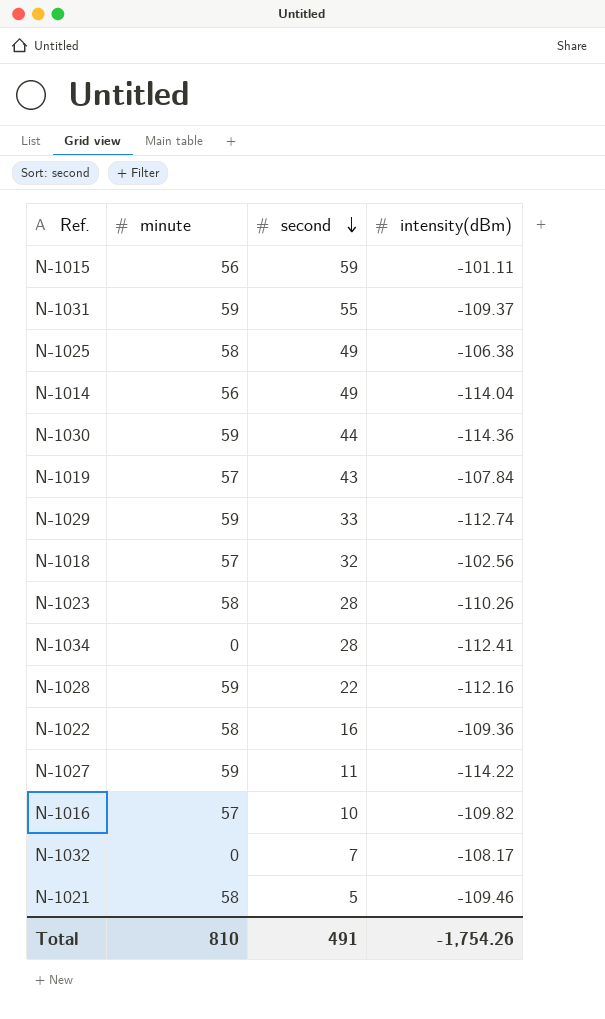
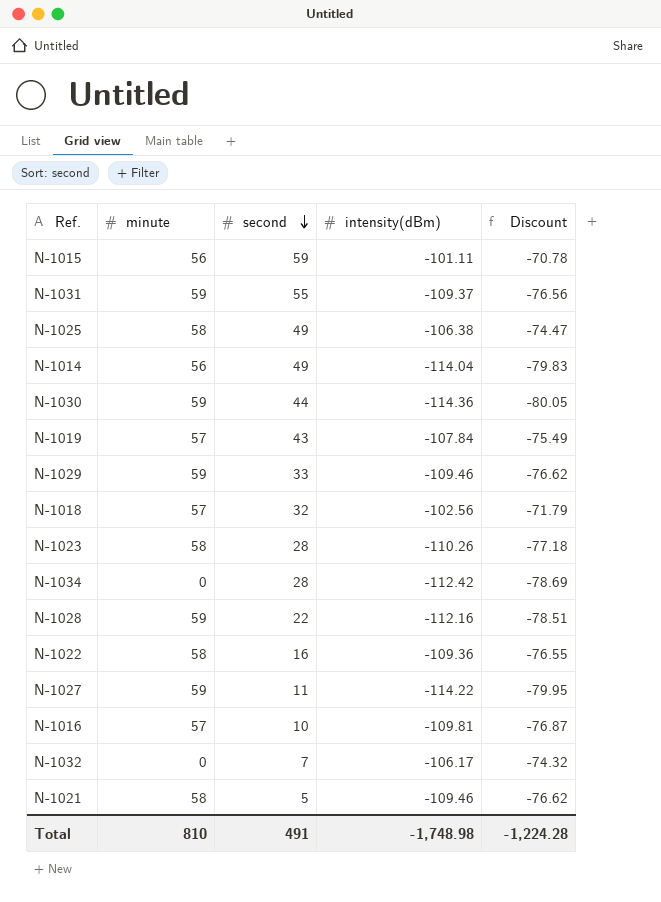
column Discount | formula: none -> [intensity(dBm)] * 0.7
N-1029 | intensity(dBm): -112.74 -> -109.46
N-1034 | intensity(dBm): -112.41 -> -112.42
N-1016 | intensity(dBm): -109.82 -> -109.81
N-1032 | intensity(dBm): -108.17 -> -106.17
Total | intensity(dBm): -1,754.26 -> -1,748.98

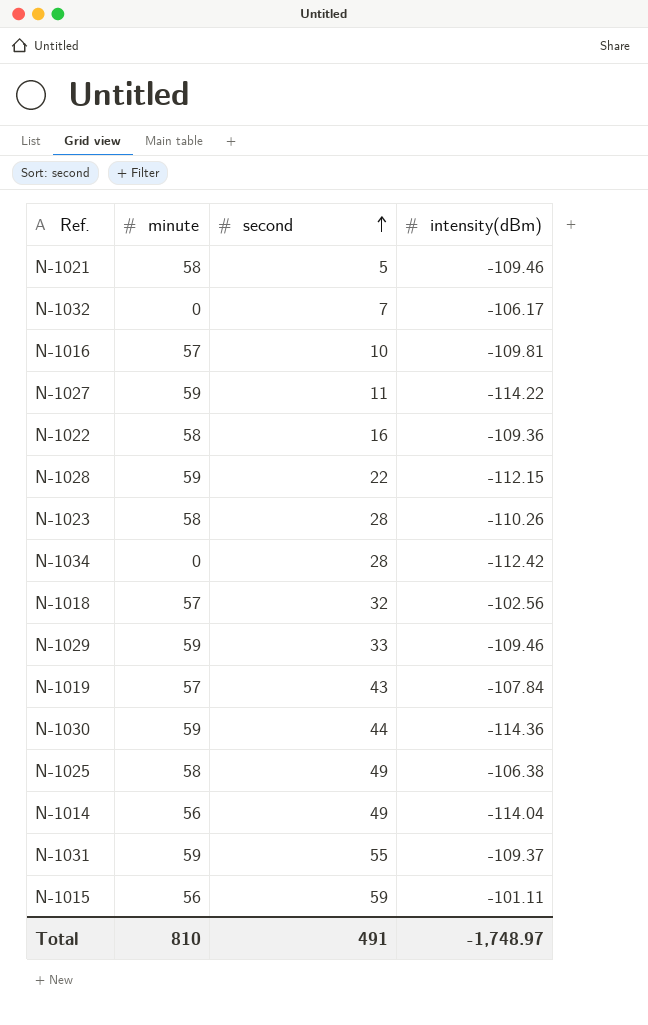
row order: second descending -> second ascending
column Discount | formula: [intensity(dBm)] * 0.7 -> none
N-1028 | intensity(dBm): -112.16 -> -112.15
Total | intensity(dBm): -1,748.98 -> -1,748.97

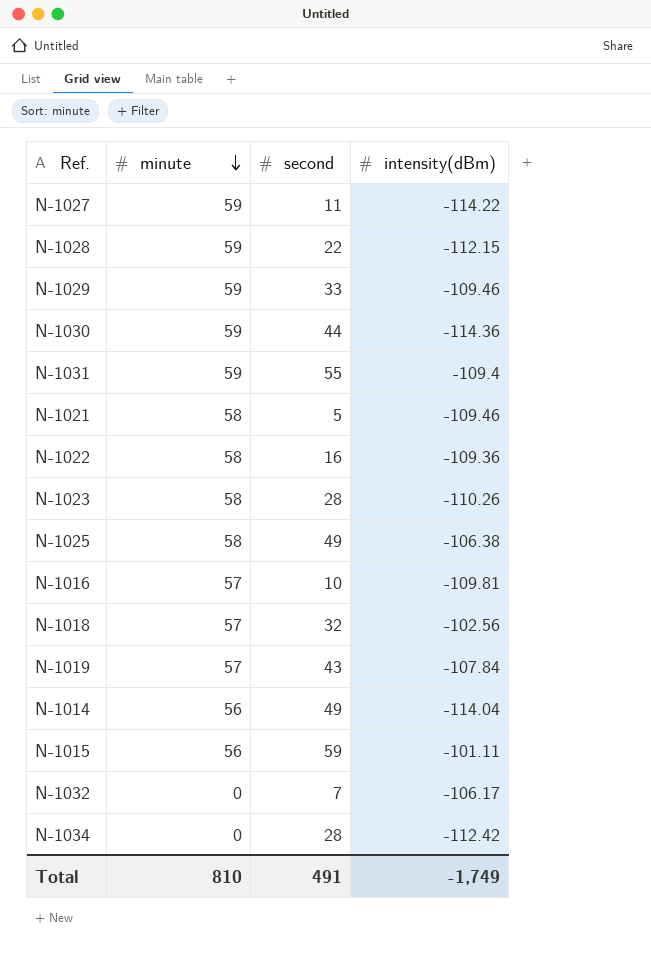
row order: second ascending -> minute descending
N-1031 | intensity(dBm): -109.37 -> -109.4
Total | intensity(dBm): -1,748.97 -> -1,749

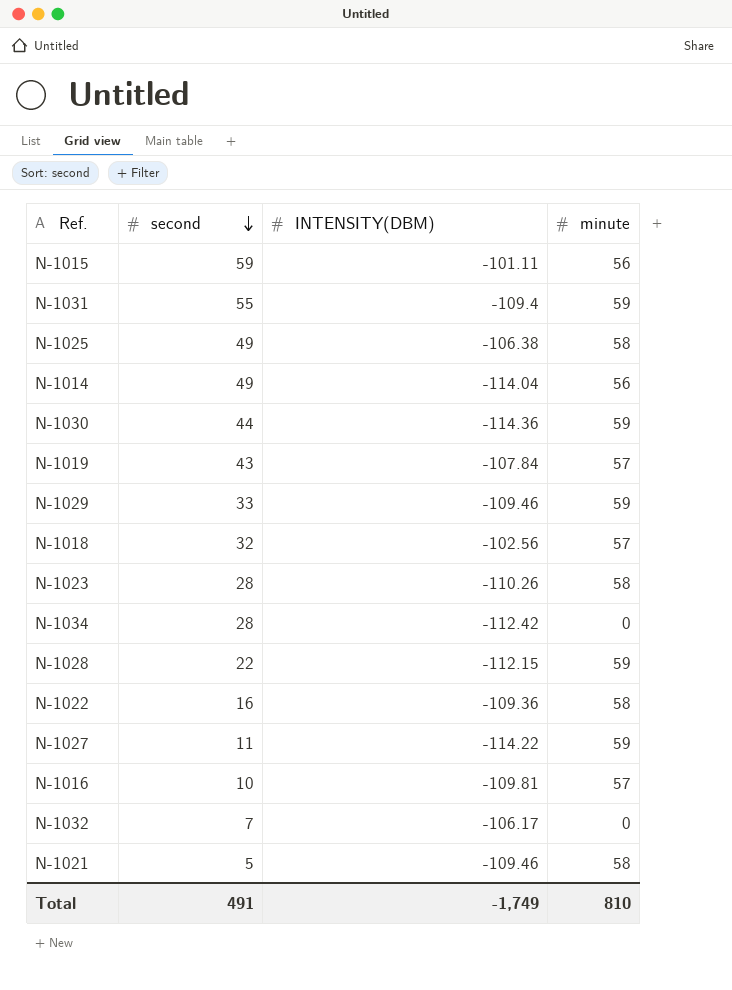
row order: minute descending -> second descending
column name: intensity(dBm) -> INTENSITY(DBM)
column minute | position: 2 -> 4

